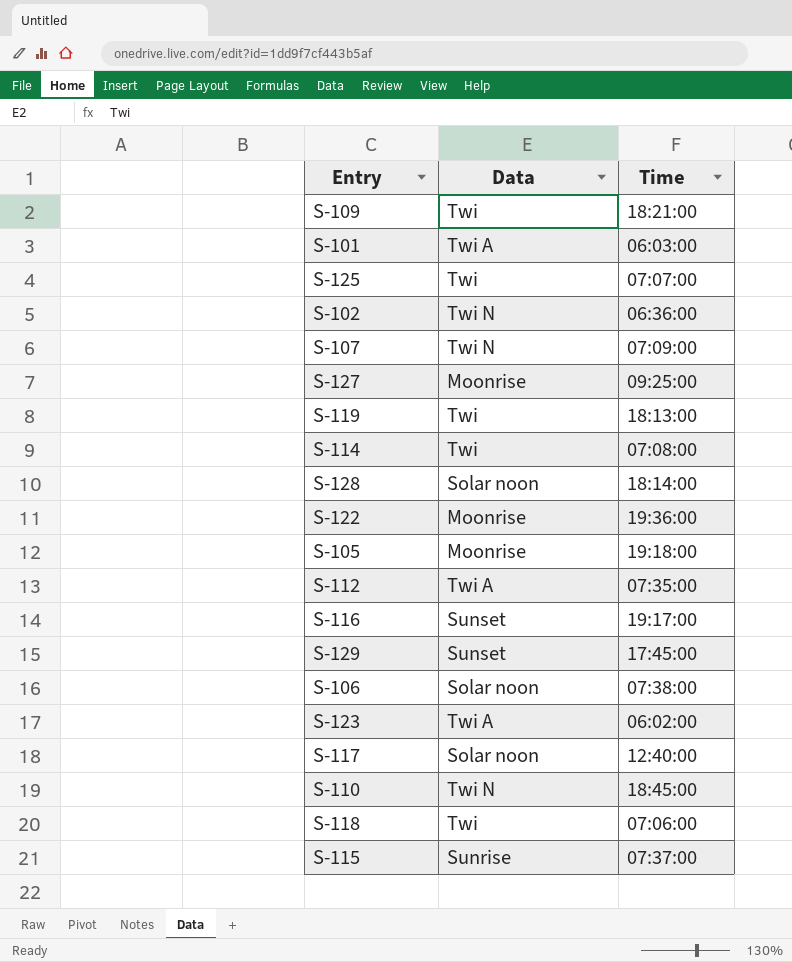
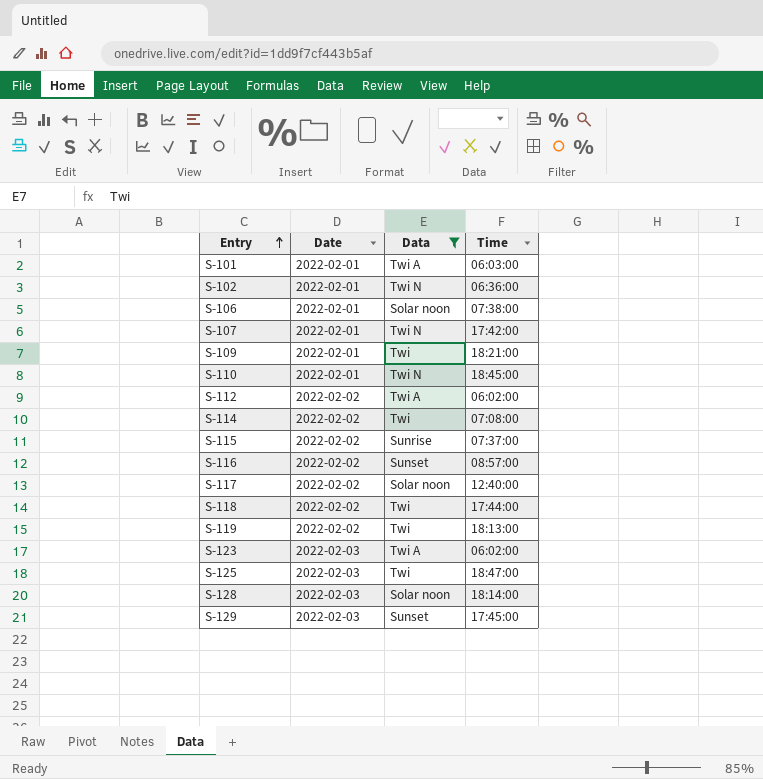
filter: none -> Data != Moonrise
row order: none -> Entry ascending
column Date | position: none -> 2
S-107 | Time: 07:09:00 -> 17:42:00
S-112 | Time: 07:35:00 -> 06:02:00
S-116 | Time: 19:17:00 -> 08:57:00
S-118 | Time: 07:06:00 -> 17:44:00
S-125 | Time: 07:07:00 -> 18:47:00

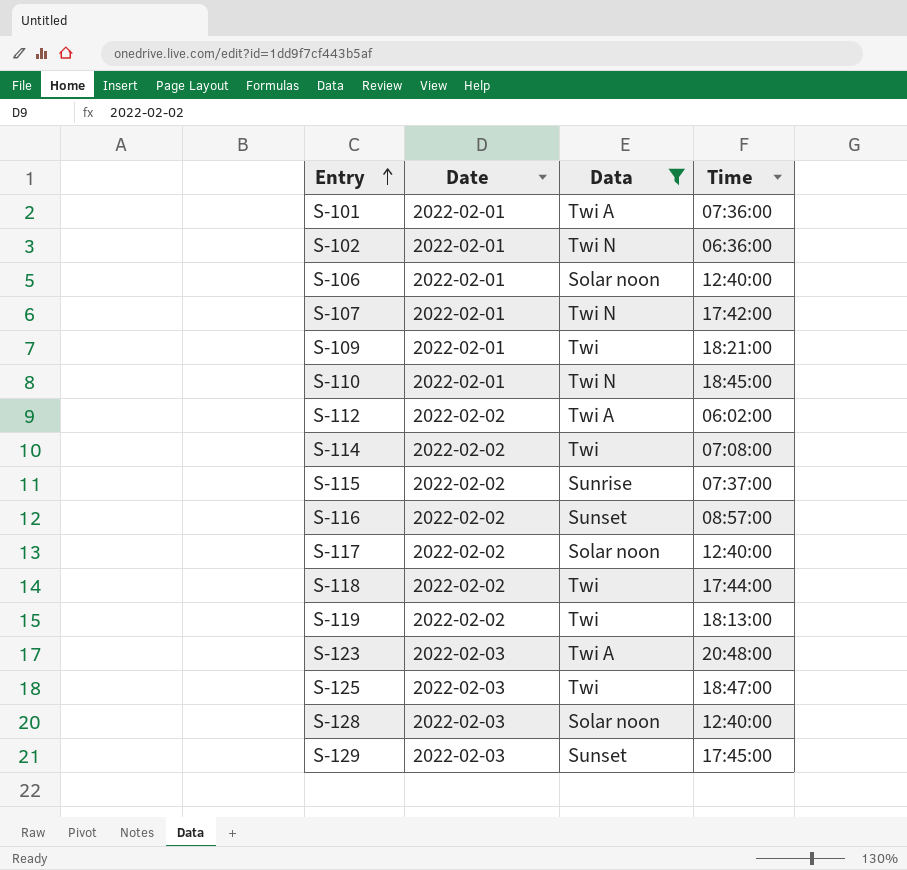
S-101 | Time: 06:03:00 -> 07:36:00
S-106 | Time: 07:38:00 -> 12:40:00
S-123 | Time: 06:02:00 -> 20:48:00
S-128 | Time: 18:14:00 -> 12:40:00

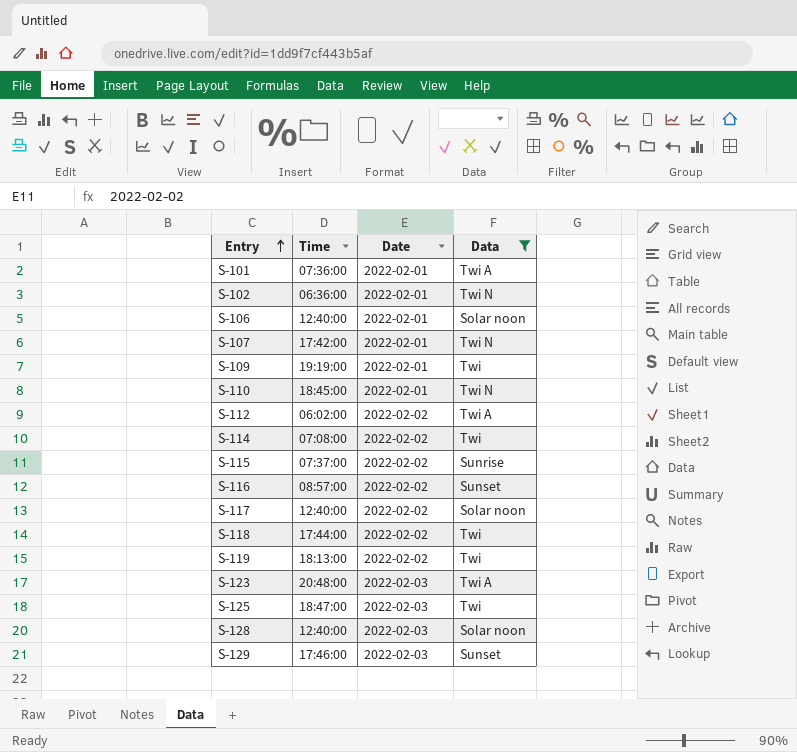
column Time | position: 4 -> 2
S-109 | Time: 18:21:00 -> 19:19:00
S-129 | Time: 17:45:00 -> 17:46:00

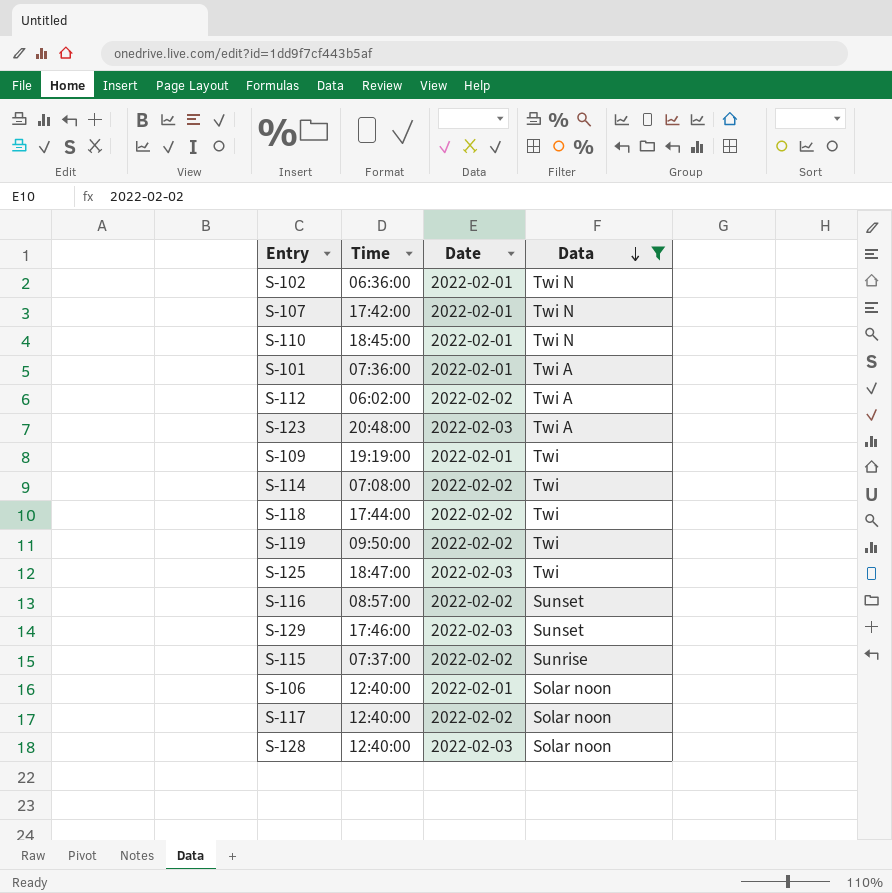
row order: Entry ascending -> Data descending
S-119 | Time: 18:13:00 -> 09:50:00

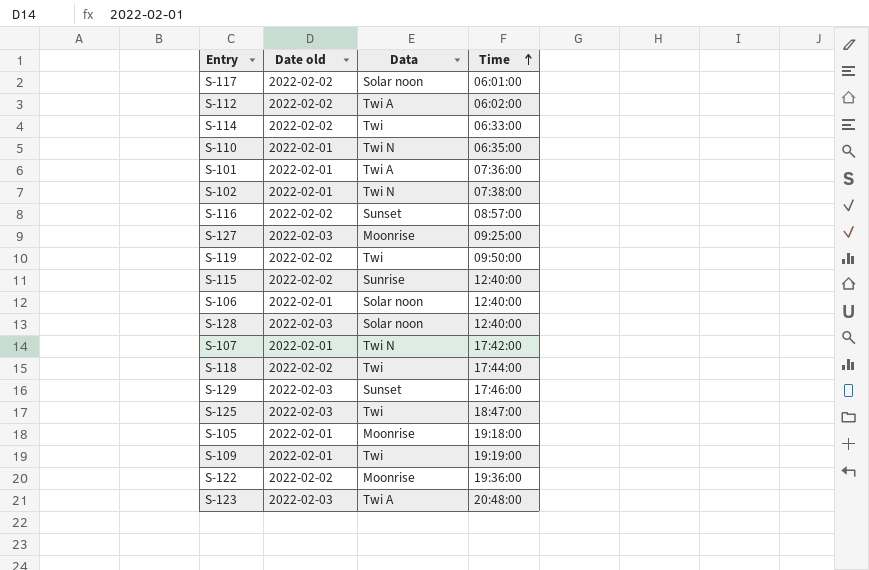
filter: Data != Moonrise -> none
row order: Data descending -> Time ascending
column name: Date -> Date old
column Time | position: 2 -> 4
S-117 | Time: 12:40:00 -> 06:01:00
S-114 | Time: 07:08:00 -> 06:33:00
S-110 | Time: 18:45:00 -> 06:35:00
S-102 | Time: 06:36:00 -> 07:38:00
S-115 | Time: 07:37:00 -> 12:40:00

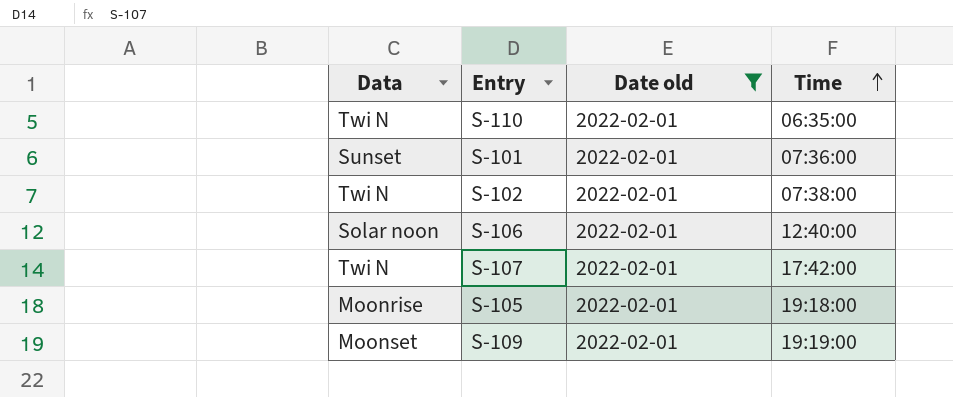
filter: none -> Date old = 2022-02-01
column Data | position: 3 -> 1
S-101 | Data: Twi A -> Sunset
S-109 | Data: Twi -> Moonset

